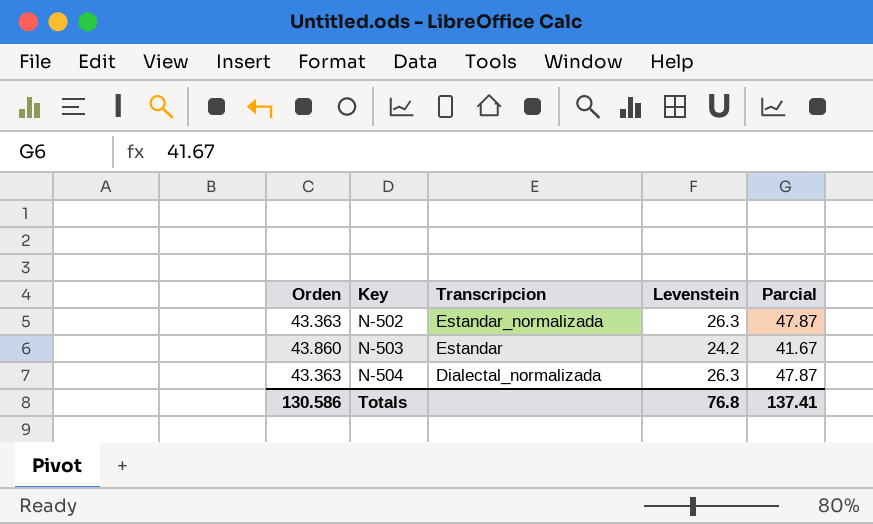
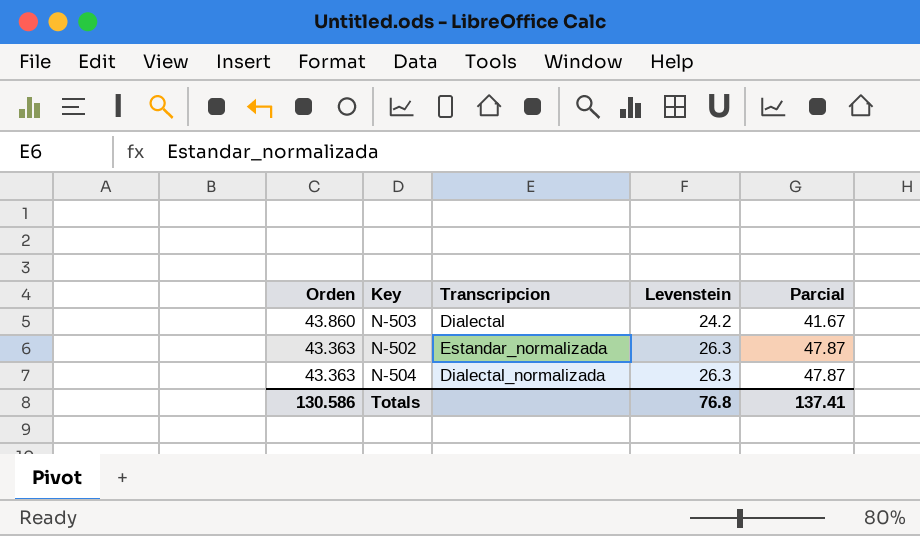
row order: Key ascending -> Orden descending
N-503 | Transcripcion: Estandar -> Dialectal

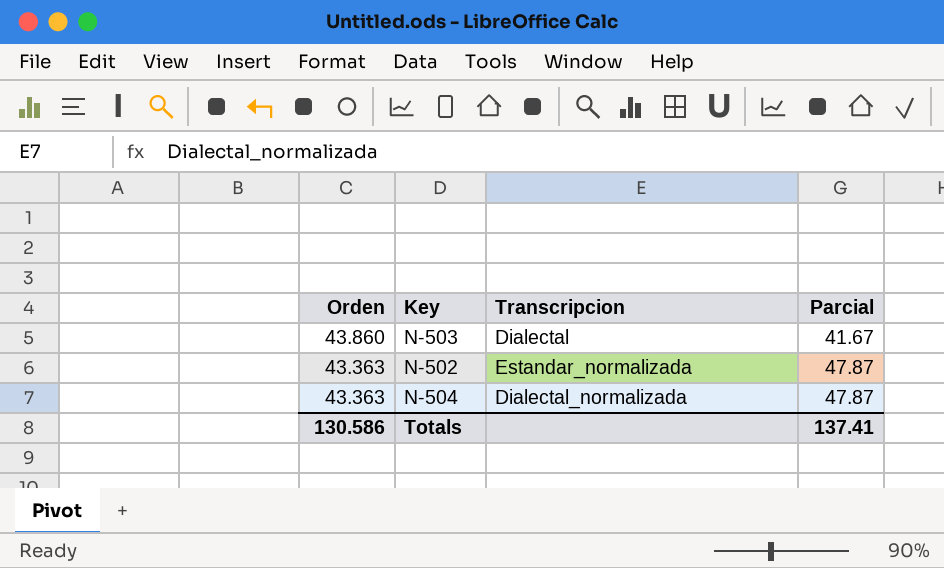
column Levenstein | position: 4 -> none

